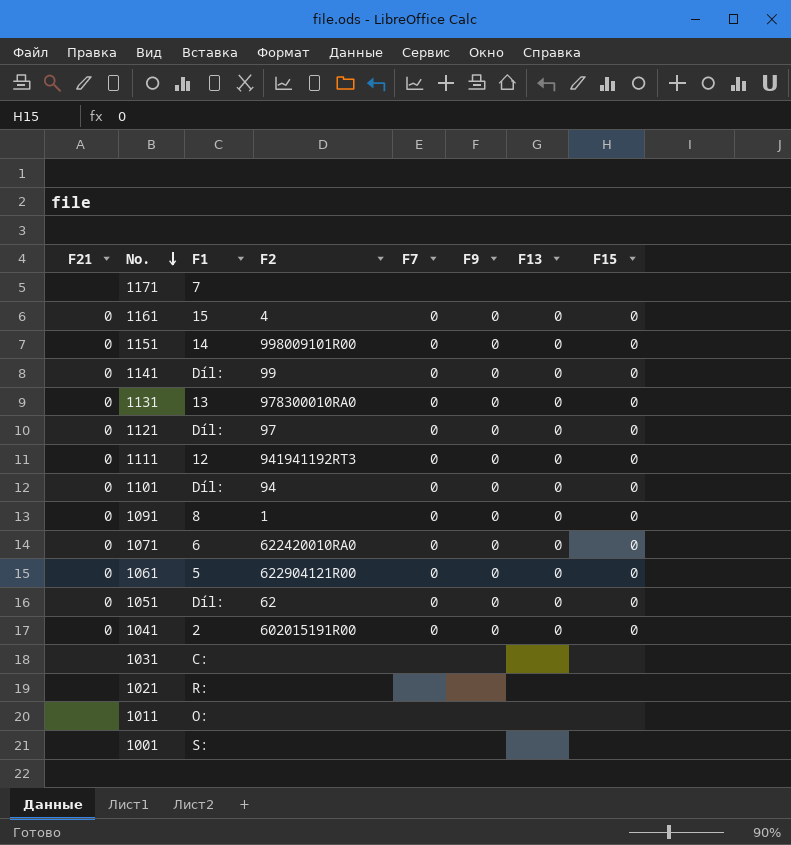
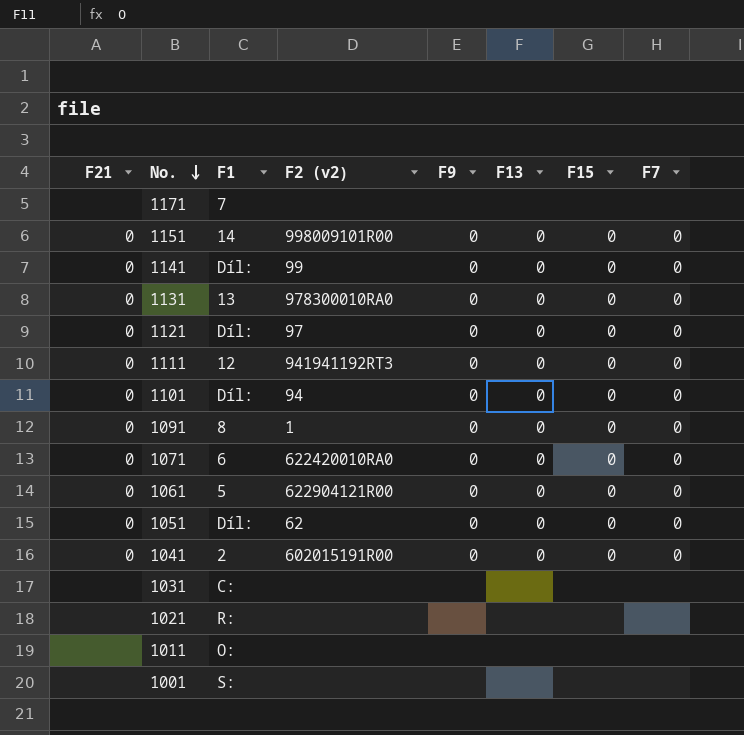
column name: F2 -> F2 (v2)
column F7 | position: 5 -> 8
row 1161: 0 | 15 | 4 | 0 | 0 | 0 | 0 -> none

